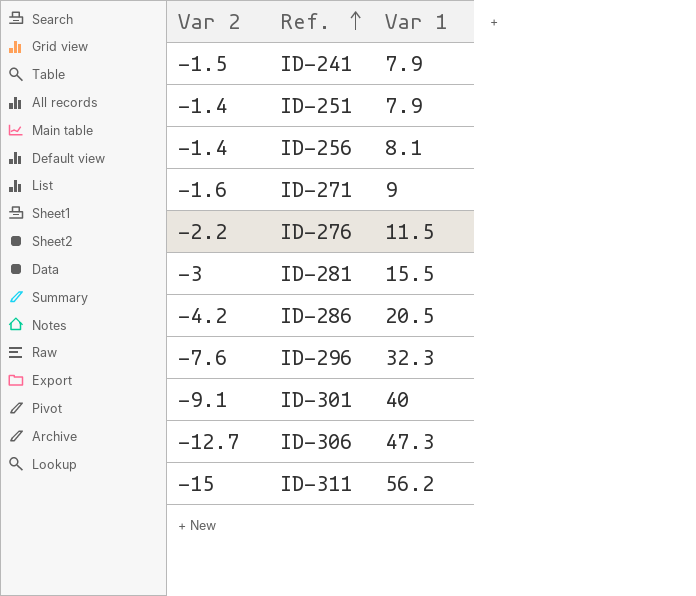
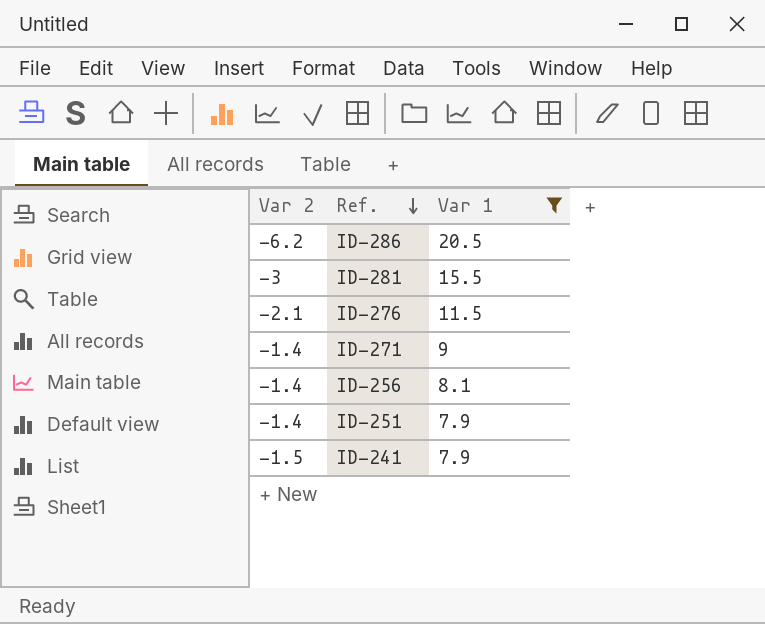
filter: none -> Var 1 <= 20.5
row order: Ref. ascending -> Ref. descending
ID-286 | Var 2: -4.2 -> -6.2
ID-276 | Var 2: -2.2 -> -2.1
ID-271 | Var 2: -1.6 -> -1.4

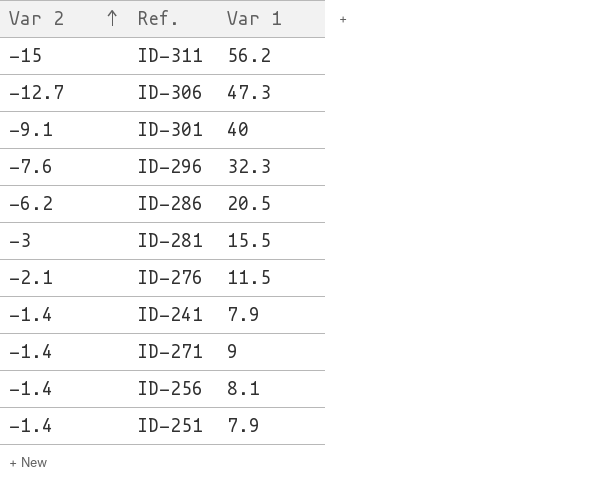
filter: Var 1 <= 20.5 -> none
row order: Ref. descending -> Var 2 ascending
ID-241 | Var 2: -1.5 -> -1.4

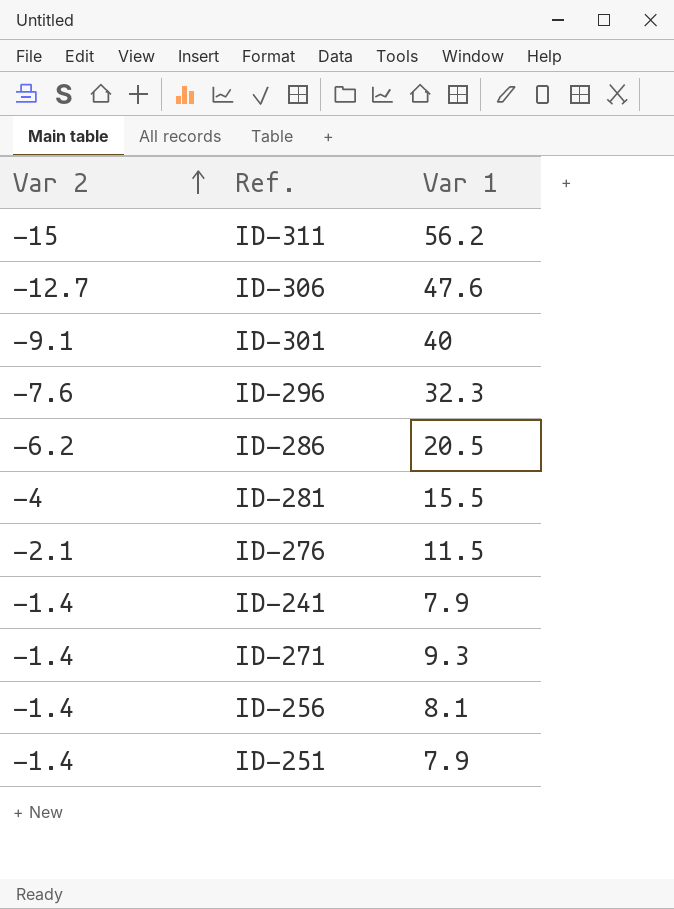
ID-306 | Var 1: 47.3 -> 47.6
ID-281 | Var 2: -3 -> -4
ID-271 | Var 1: 9 -> 9.3

